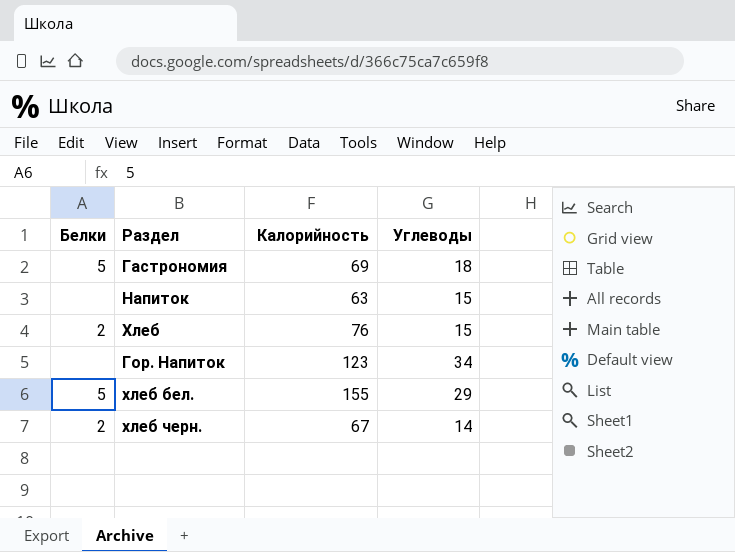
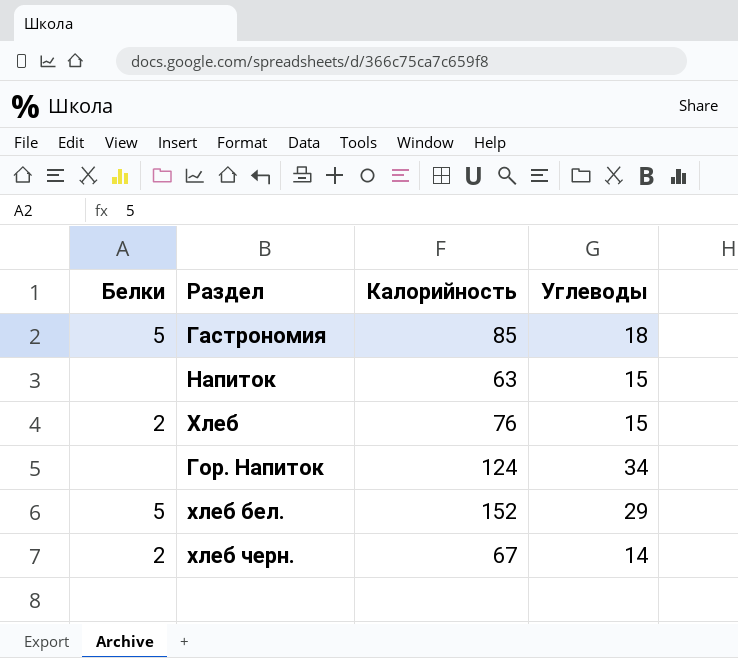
Гастрономия | Калорийность: 69 -> 85
Гор. Напиток | Калорийность: 123 -> 124
хлеб бел. | Калорийность: 155 -> 152

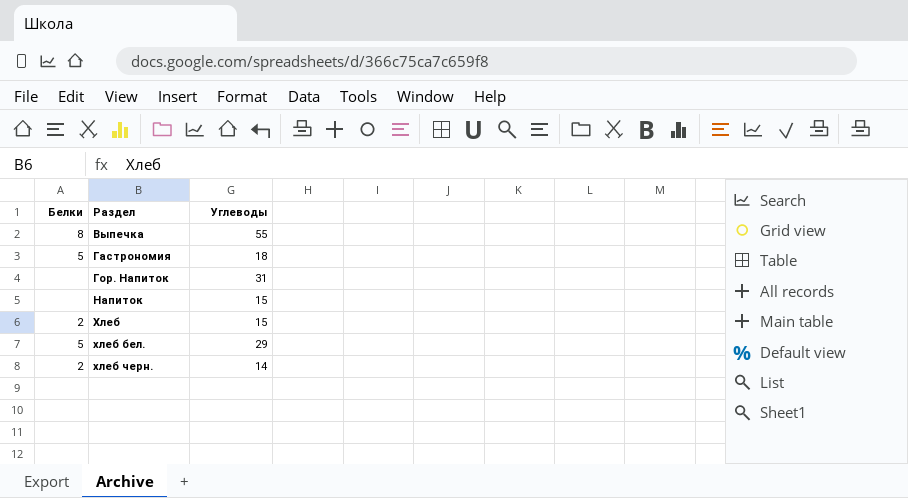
row order: none -> Раздел ascending
column Калорийность | position: 3 -> none
row Выпечка: none -> 8 | 55
Гор. Напиток | Углеводы: 34 -> 31

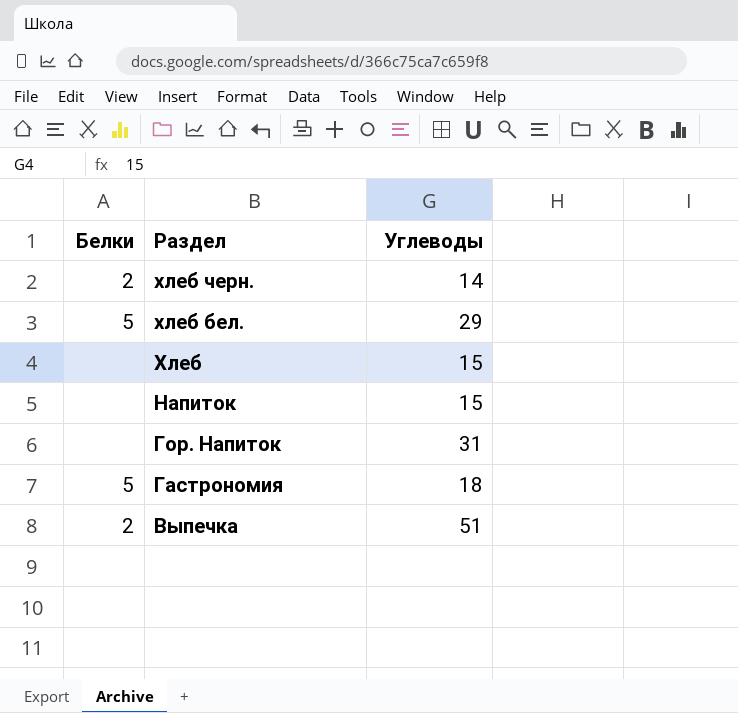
row order: Раздел ascending -> Раздел descending
Хлеб | Белки: 2 -> none
Выпечка | Белки: 8 -> 2
Выпечка | Углеводы: 55 -> 51

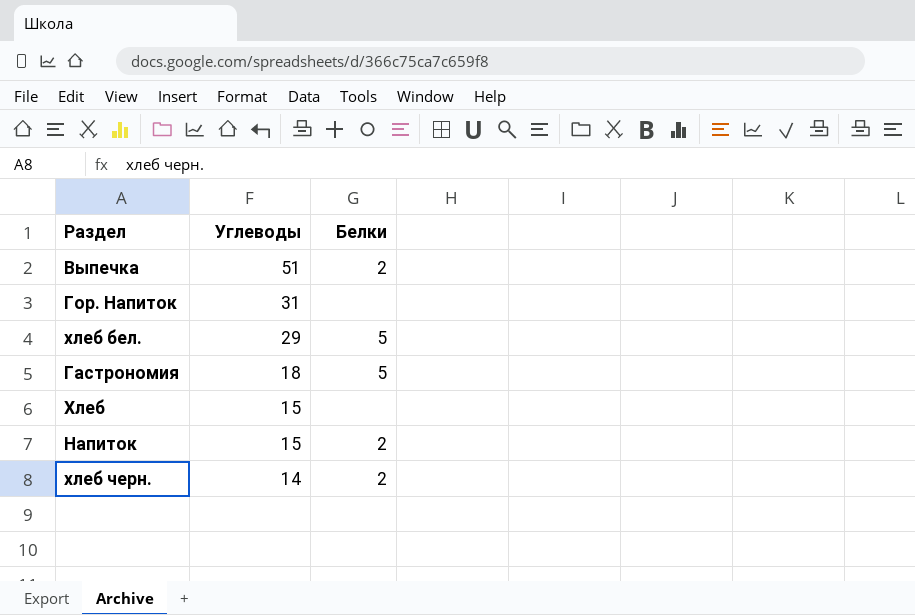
row order: Раздел descending -> Углеводы descending
column Белки | position: 1 -> 3
Напиток | Белки: none -> 2

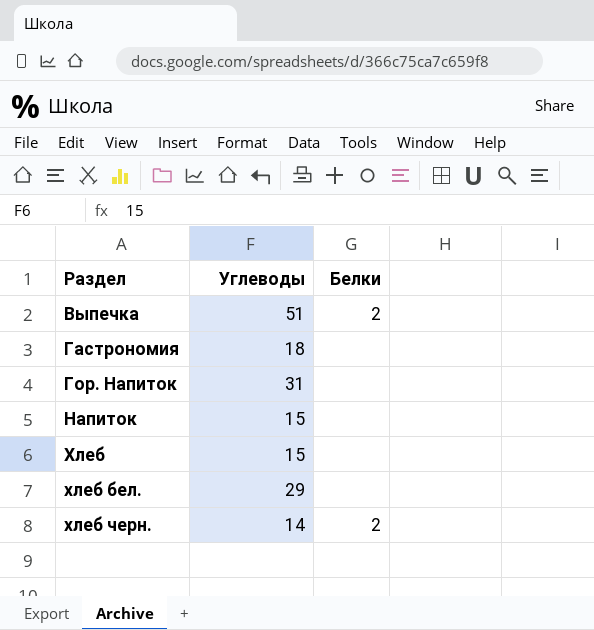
row order: Углеводы descending -> Раздел ascending
Гастрономия | Белки: 5 -> none
Напиток | Белки: 2 -> none
хлеб бел. | Белки: 5 -> none

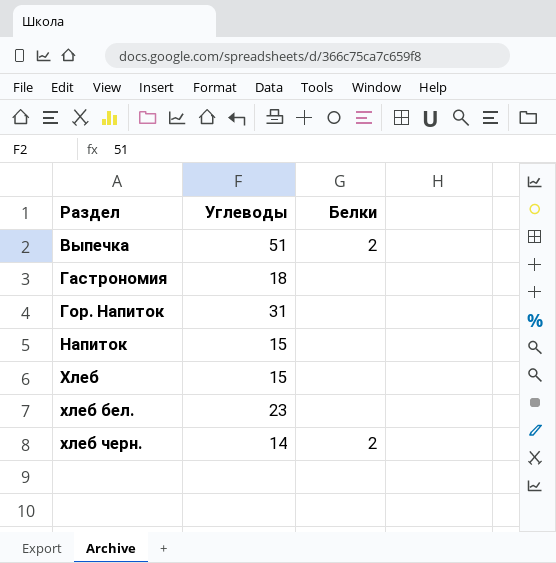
хлеб бел. | Углеводы: 29 -> 23

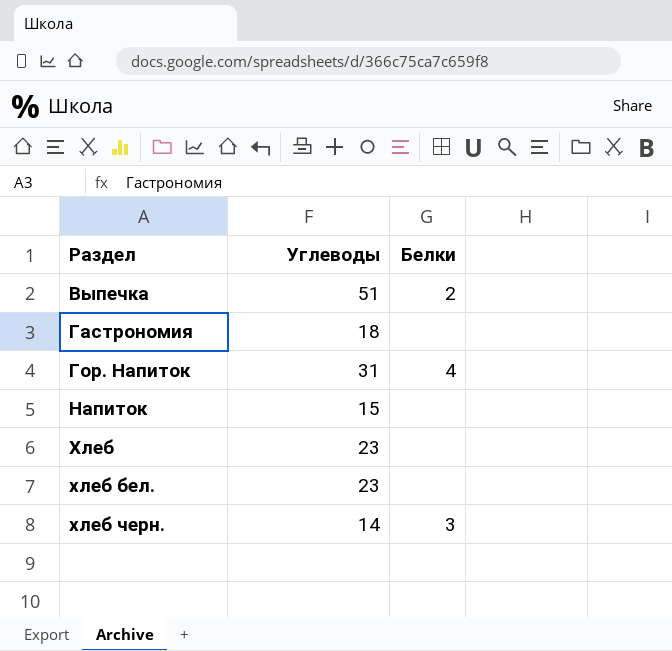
Гор. Напиток | Белки: none -> 4
Хлеб | Углеводы: 15 -> 23
хлеб черн. | Белки: 2 -> 3

